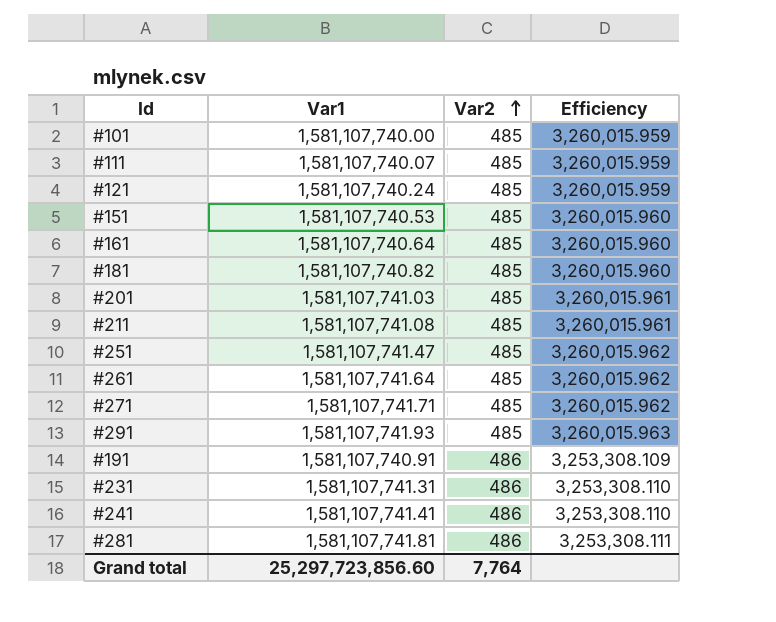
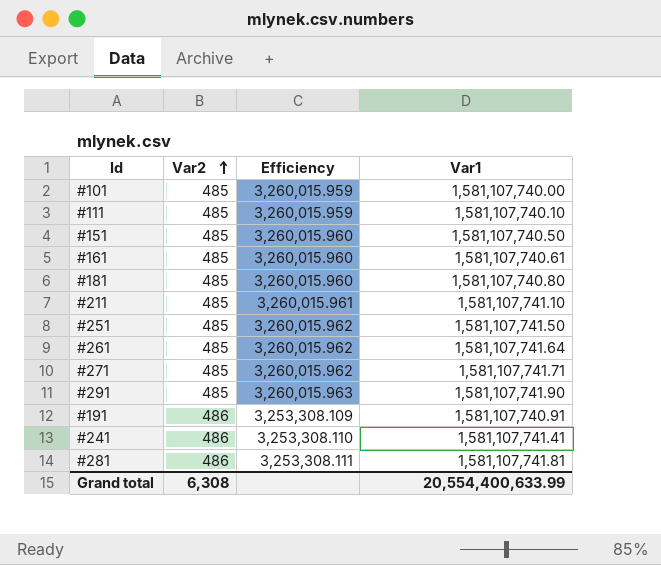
column Var1 | position: 2 -> 4
row #121: 1,581,107,740.24 | 485 | 3,260,015.959 -> none
row #201: 1,581,107,741.03 | 485 | 3,260,015.961 -> none
row #231: 1,581,107,741.31 | 486 | 3,253,308.110 -> none
#111 | Var1: 1,581,107,740.07 -> 1,581,107,740.10
#151 | Var1: 1,581,107,740.53 -> 1,581,107,740.50
#161 | Var1: 1,581,107,740.64 -> 1,581,107,740.61
#181 | Var1: 1,581,107,740.82 -> 1,581,107,740.80
#211 | Var1: 1,581,107,741.08 -> 1,581,107,741.10
#251 | Var1: 1,581,107,741.47 -> 1,581,107,741.50
#291 | Var1: 1,581,107,741.93 -> 1,581,107,741.90
Grand total | Var2: 7,764 -> 6,308
Grand total | Var1: 25,297,723,856.60 -> 20,554,400,633.99

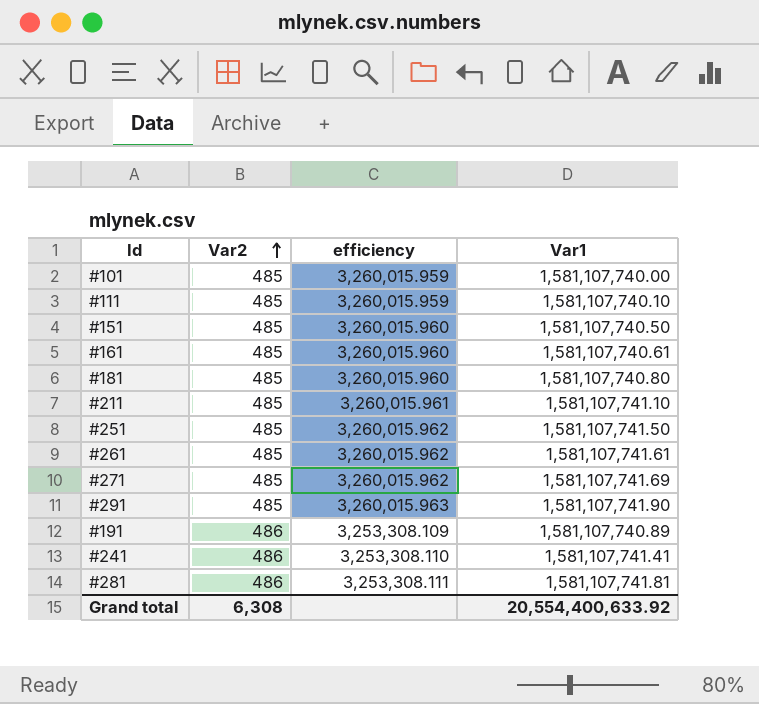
column name: Efficiency -> efficiency
#261 | Var1: 1,581,107,741.64 -> 1,581,107,741.61
#271 | Var1: 1,581,107,741.71 -> 1,581,107,741.69
#191 | Var1: 1,581,107,740.91 -> 1,581,107,740.89
Grand total | Var1: 20,554,400,633.99 -> 20,554,400,633.92

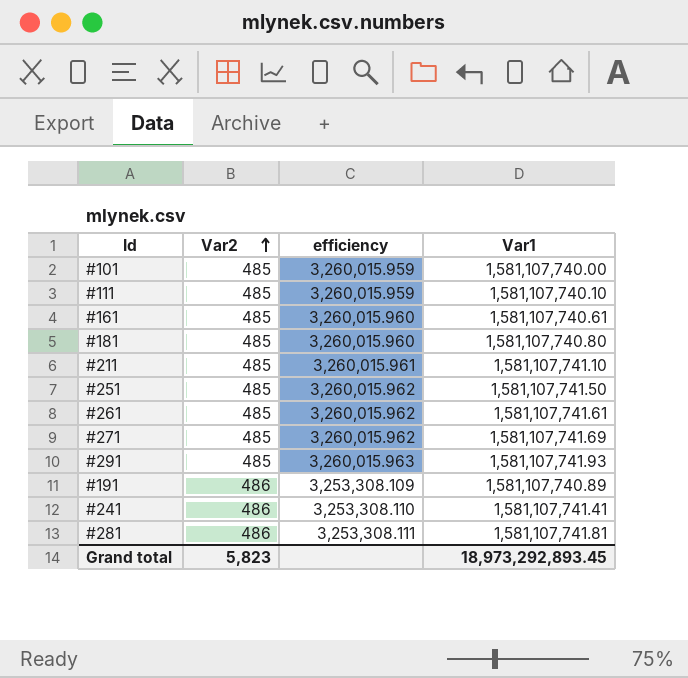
row #151: 485 | 3,260,015.960 | 1,581,107,740.50 -> none
#291 | Var1: 1,581,107,741.90 -> 1,581,107,741.93
Grand total | Var2: 6,308 -> 5,823
Grand total | Var1: 20,554,400,633.92 -> 18,973,292,893.45

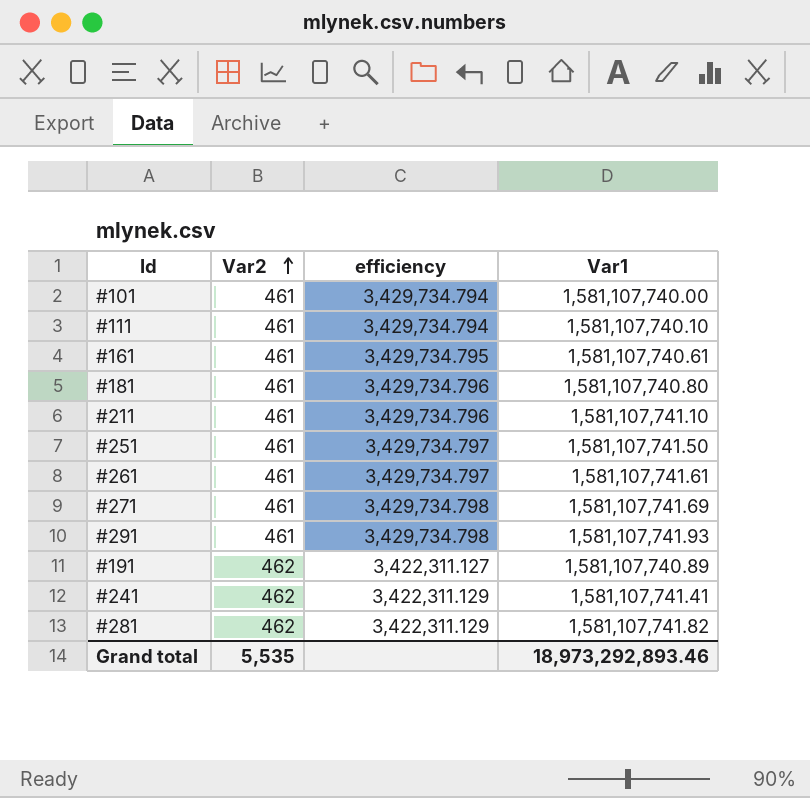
#101 | Var2: 485 -> 461
#101 | efficiency: 3,260,015.959 -> 3,429,734.794
#111 | Var2: 485 -> 461
#111 | efficiency: 3,260,015.959 -> 3,429,734.794
#161 | Var2: 485 -> 461
#161 | efficiency: 3,260,015.960 -> 3,429,734.795
#181 | Var2: 485 -> 461
#181 | efficiency: 3,260,015.960 -> 3,429,734.796
#211 | Var2: 485 -> 461
#211 | efficiency: 3,260,015.961 -> 3,429,734.796
#251 | Var2: 485 -> 461
#251 | efficiency: 3,260,015.962 -> 3,429,734.797
#261 | Var2: 485 -> 461
#261 | efficiency: 3,260,015.962 -> 3,429,734.797
#271 | Var2: 485 -> 461
#271 | efficiency: 3,260,015.962 -> 3,429,734.798
#291 | Var2: 485 -> 461
#291 | efficiency: 3,260,015.963 -> 3,429,734.798
#191 | Var2: 486 -> 462
#191 | efficiency: 3,253,308.109 -> 3,422,311.127
#241 | Var2: 486 -> 462
#241 | efficiency: 3,253,308.110 -> 3,422,311.129
#281 | Var2: 486 -> 462
#281 | efficiency: 3,253,308.111 -> 3,422,311.129
#281 | Var1: 1,581,107,741.81 -> 1,581,107,741.82
Grand total | Var2: 5,823 -> 5,535
Grand total | Var1: 18,973,292,893.45 -> 18,973,292,893.46

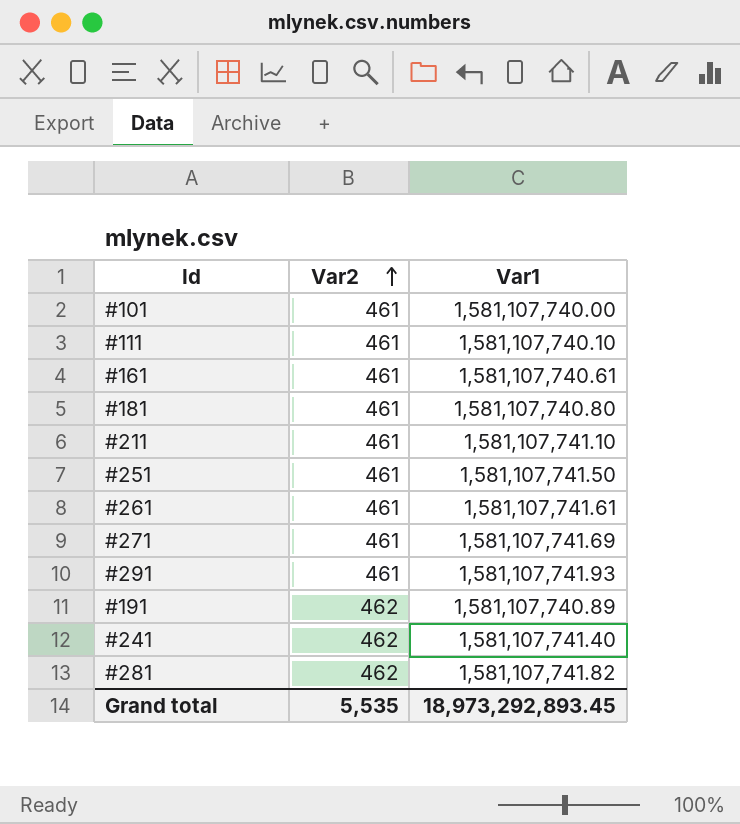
column efficiency | formula: [Var1] / [Var2] -> none
#241 | Var1: 1,581,107,741.41 -> 1,581,107,741.40
Grand total | Var1: 18,973,292,893.46 -> 18,973,292,893.45

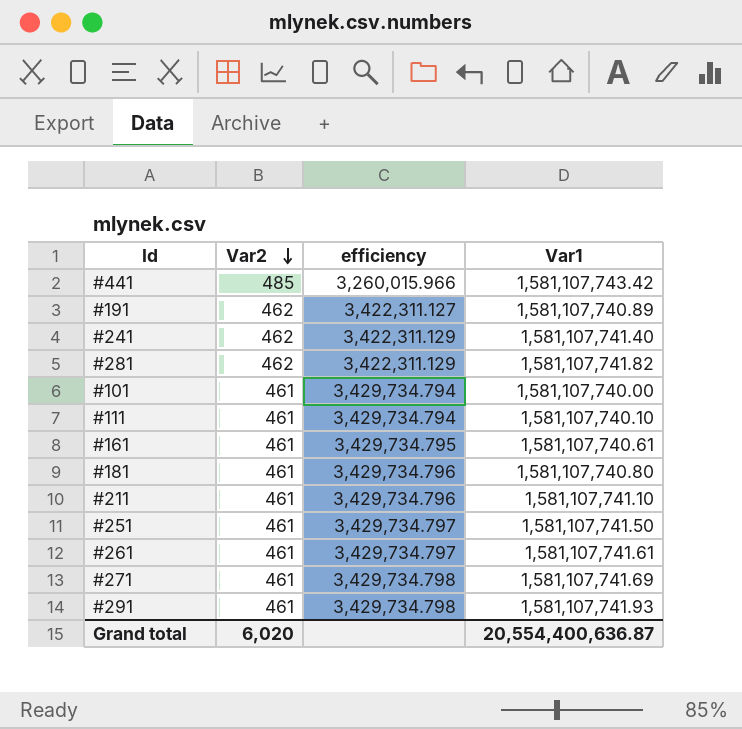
row order: Var2 ascending -> Var2 descending
column efficiency | formula: none -> [Var1] / [Var2]
row #441: none -> 485 | 3,260,015.966 | 1,581,107,743.42
Grand total | Var2: 5,535 -> 6,020
Grand total | Var1: 18,973,292,893.45 -> 20,554,400,636.87

